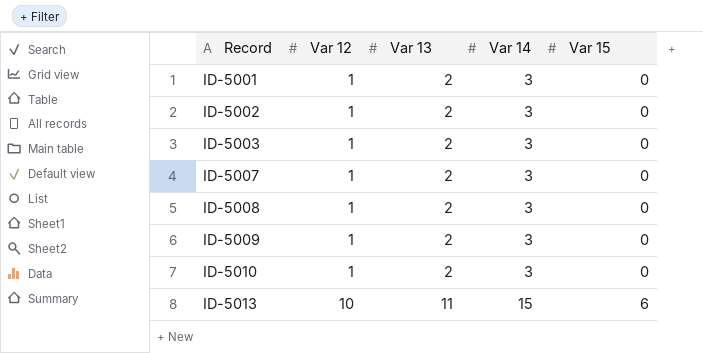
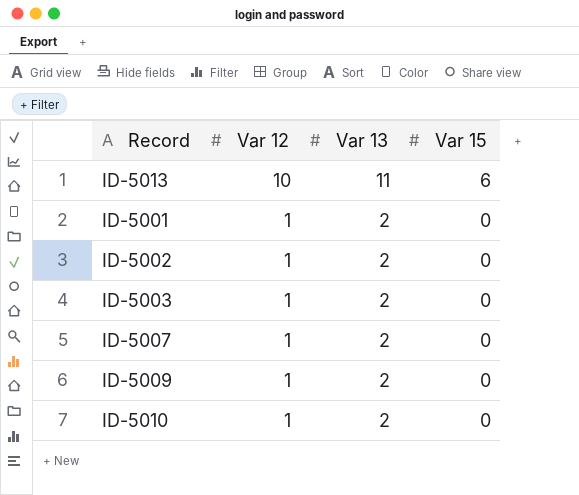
row order: Record ascending -> Var 12 descending
column Var 14 | position: 4 -> none
row ID-5008: 1 | 2 | 3 | 0 -> none

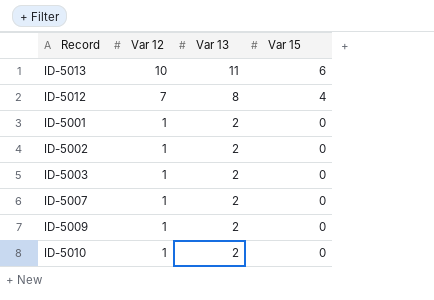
row ID-5012: none -> 7 | 8 | 4

